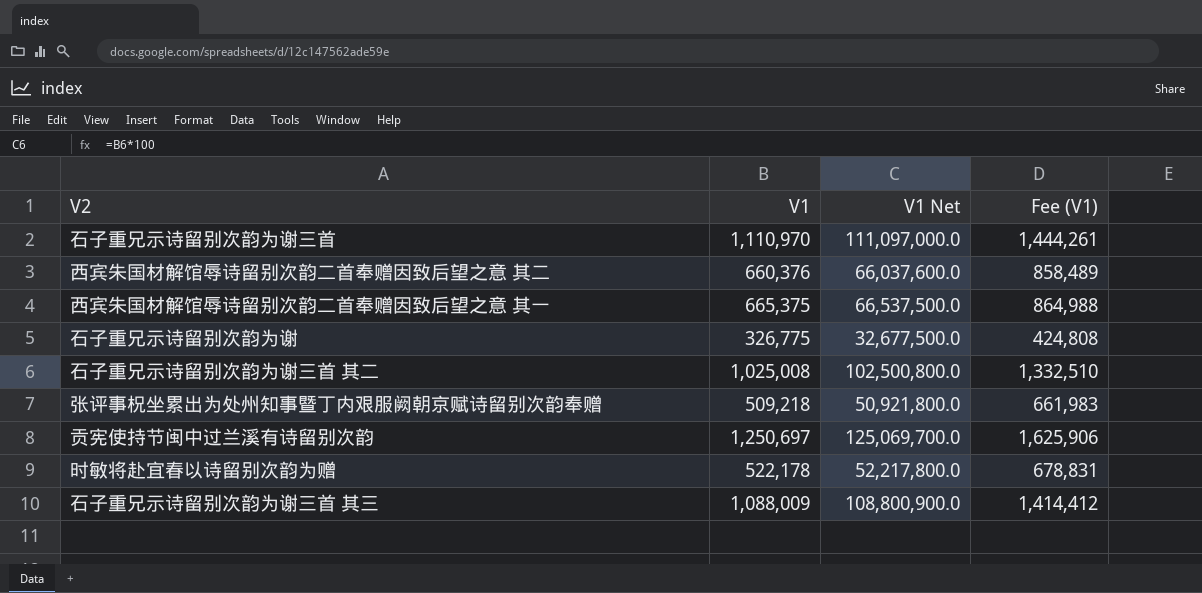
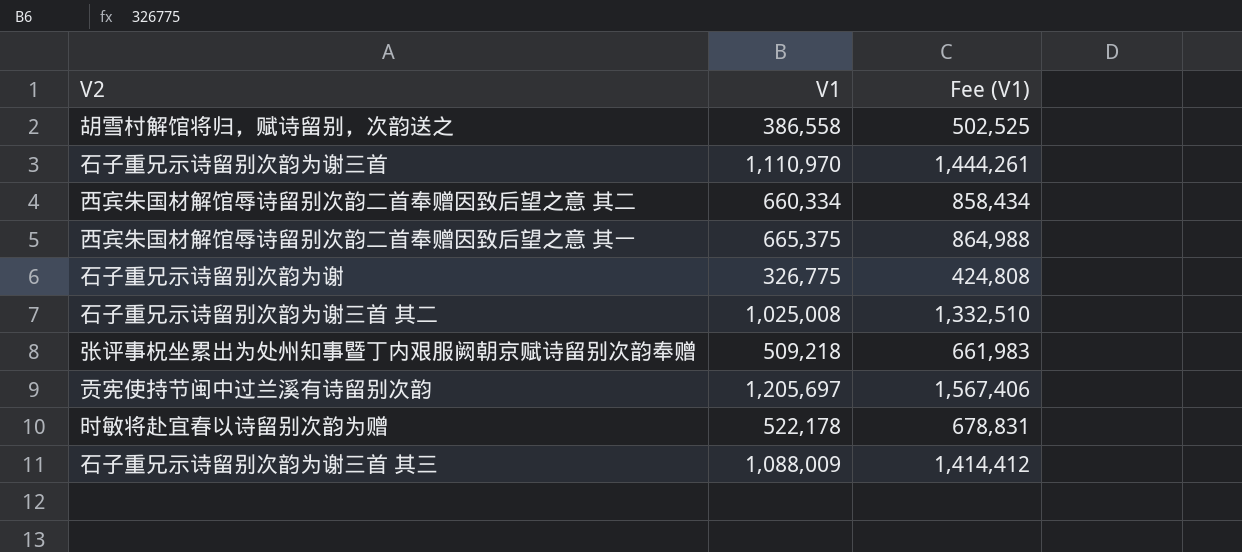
column V1 Net | formula: [V1] * 100 -> none
row 胡雪村解馆将归，赋诗留别，次韵送之: none -> 386,558 | 502,525
西宾朱国材解馆辱诗留别次韵二首奉赠因致后望之意 其二 | V1: 660,376 -> 660,334
西宾朱国材解馆辱诗留别次韵二首奉赠因致后望之意 其二 | Fee (V1): 858,489 -> 858,434
贡宪使持节闽中过兰溪有诗留别次韵 | V1: 1,250,697 -> 1,205,697
贡宪使持节闽中过兰溪有诗留别次韵 | Fee (V1): 1,625,906 -> 1,567,406

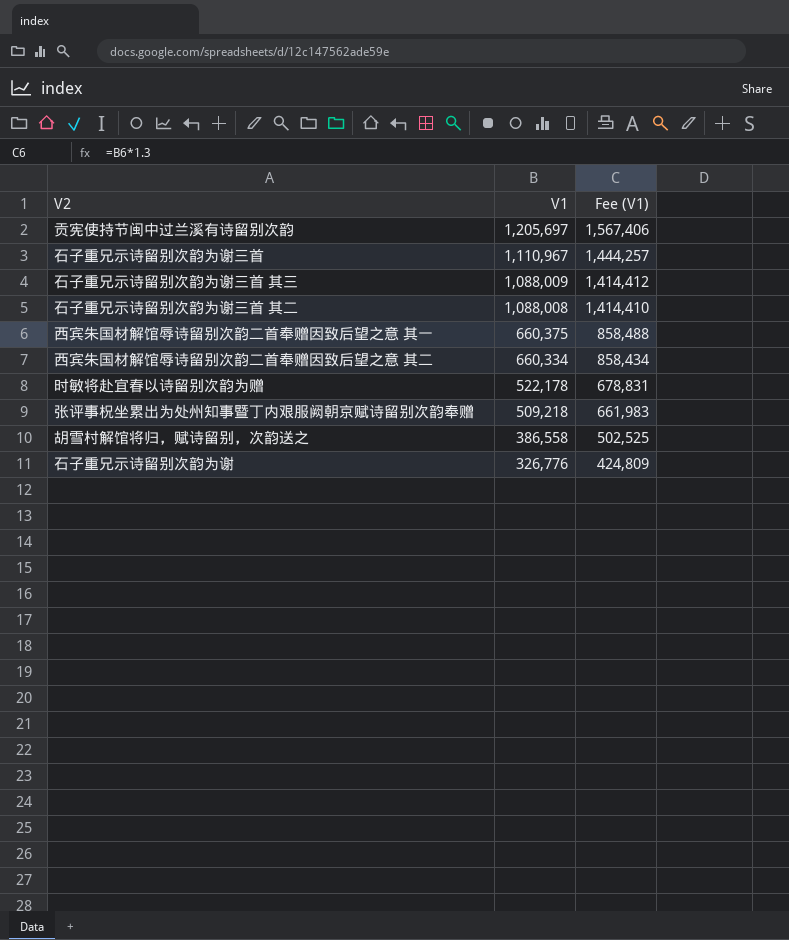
row order: none -> V1 descending
石子重兄示诗留别次韵为谢三首 | V1: 1,110,970 -> 1,110,967
石子重兄示诗留别次韵为谢三首 | Fee (V1): 1,444,261 -> 1,444,257
石子重兄示诗留别次韵为谢三首 其二 | V1: 1,025,008 -> 1,088,008
石子重兄示诗留别次韵为谢三首 其二 | Fee (V1): 1,332,510 -> 1,414,410
西宾朱国材解馆辱诗留别次韵二首奉赠因致后望之意 其一 | V1: 665,375 -> 660,375
西宾朱国材解馆辱诗留别次韵二首奉赠因致后望之意 其一 | Fee (V1): 864,988 -> 858,488
石子重兄示诗留别次韵为谢 | V1: 326,775 -> 326,776
石子重兄示诗留别次韵为谢 | Fee (V1): 424,808 -> 424,809

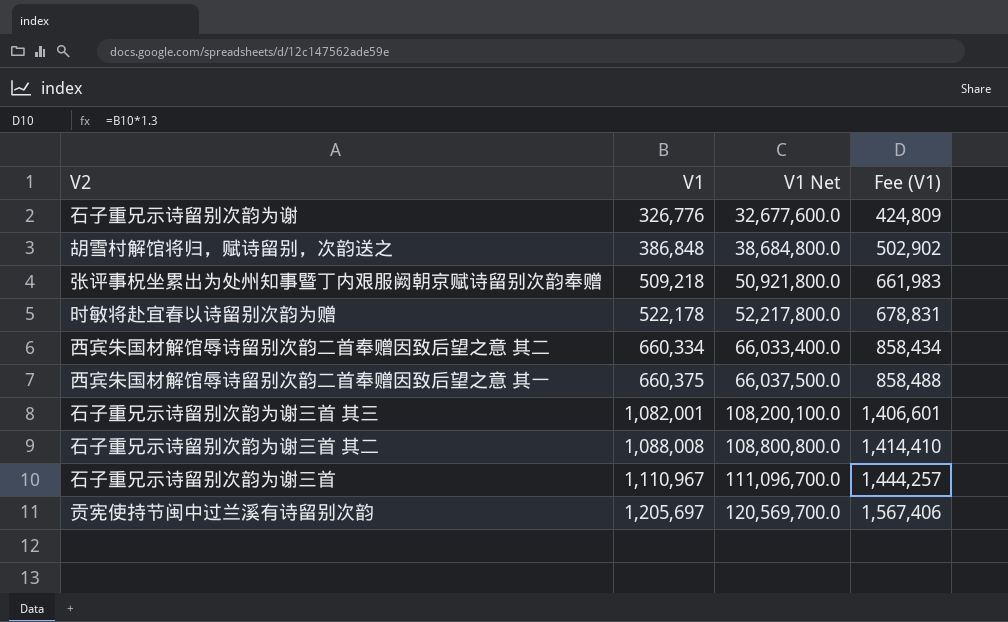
row order: V1 descending -> V1 ascending
column V1 Net | formula: none -> [V1] * 100
胡雪村解馆将归，赋诗留别，次韵送之 | V1: 386,558 -> 386,848
胡雪村解馆将归，赋诗留别，次韵送之 | Fee (V1): 502,525 -> 502,902
石子重兄示诗留别次韵为谢三首 其三 | V1: 1,088,009 -> 1,082,001
石子重兄示诗留别次韵为谢三首 其三 | Fee (V1): 1,414,412 -> 1,406,601

